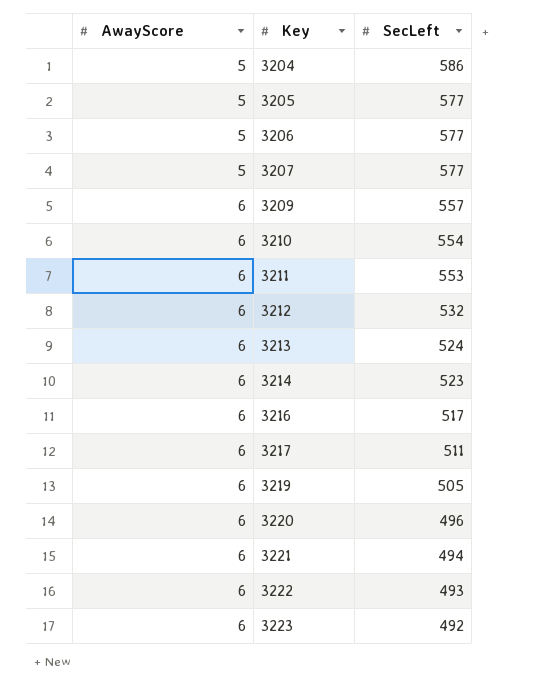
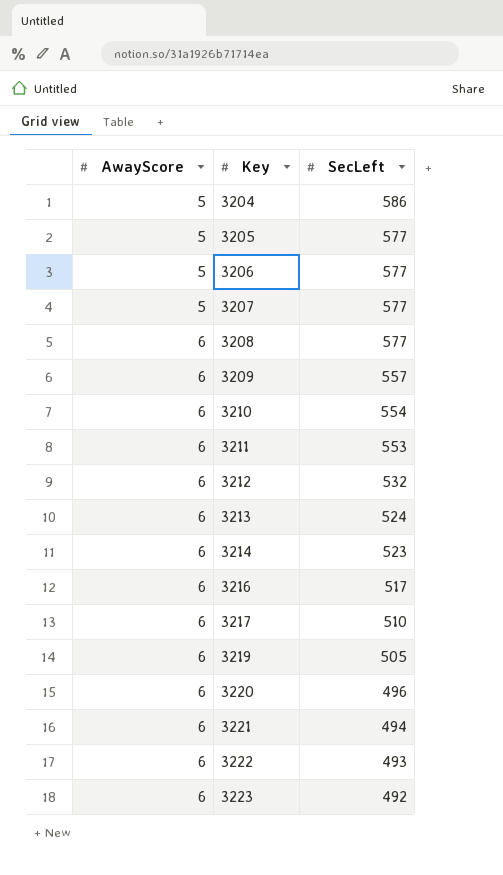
row 3208: none -> 6 | 577
3217 | SecLeft: 511 -> 510

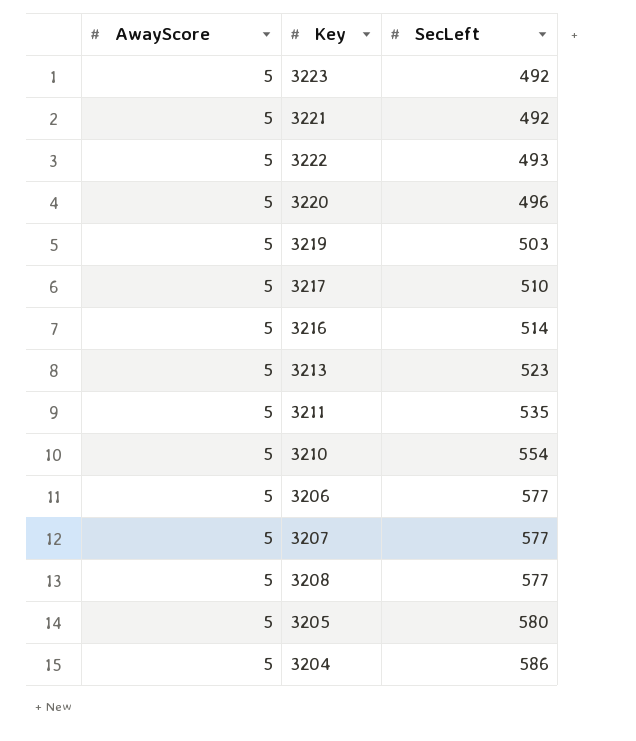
row order: AwayScore ascending -> SecLeft ascending
row 3209: 6 | 557 -> none
row 3212: 6 | 532 -> none
row 3214: 6 | 523 -> none
3223 | AwayScore: 6 -> 5
3221 | AwayScore: 6 -> 5
3221 | SecLeft: 494 -> 492
3222 | AwayScore: 6 -> 5
3220 | AwayScore: 6 -> 5
3219 | AwayScore: 6 -> 5
3219 | SecLeft: 505 -> 503
3217 | AwayScore: 6 -> 5
3216 | AwayScore: 6 -> 5
3216 | SecLeft: 517 -> 514
3213 | AwayScore: 6 -> 5
3213 | SecLeft: 524 -> 523
3211 | AwayScore: 6 -> 5
3211 | SecLeft: 553 -> 535
3210 | AwayScore: 6 -> 5
3208 | AwayScore: 6 -> 5
3205 | SecLeft: 577 -> 580

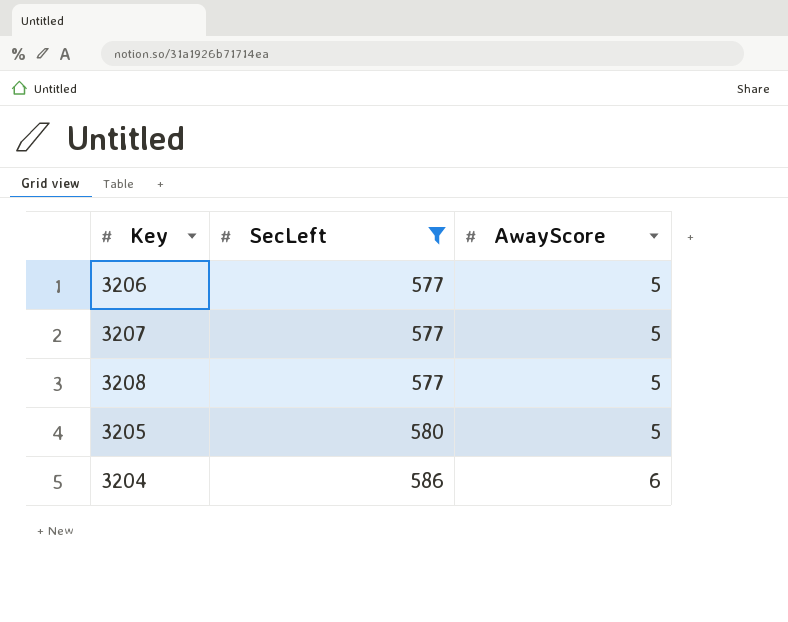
filter: none -> SecLeft >= 577
column AwayScore | position: 1 -> 3
3204 | AwayScore: 5 -> 6

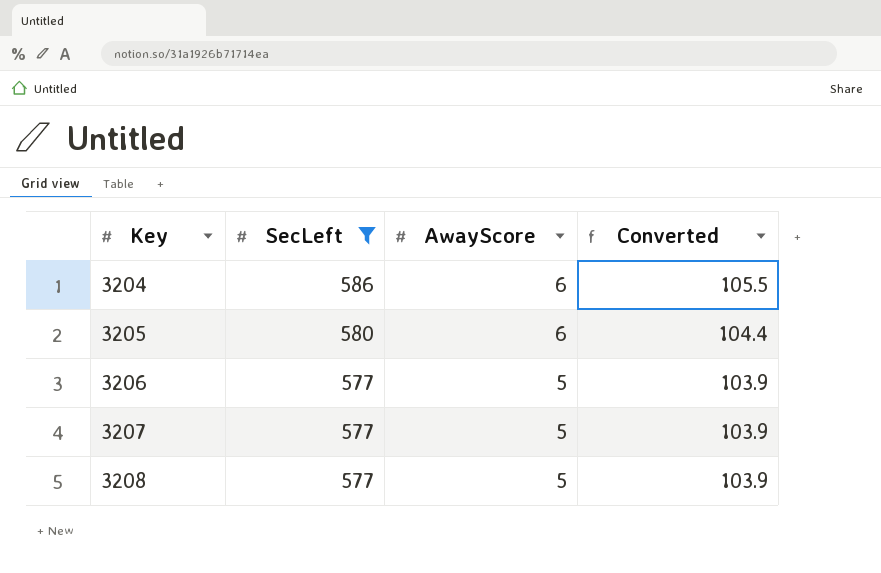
row order: SecLeft ascending -> Key ascending
column Converted | formula: none -> [SecLeft] * 0.18
3205 | AwayScore: 5 -> 6

